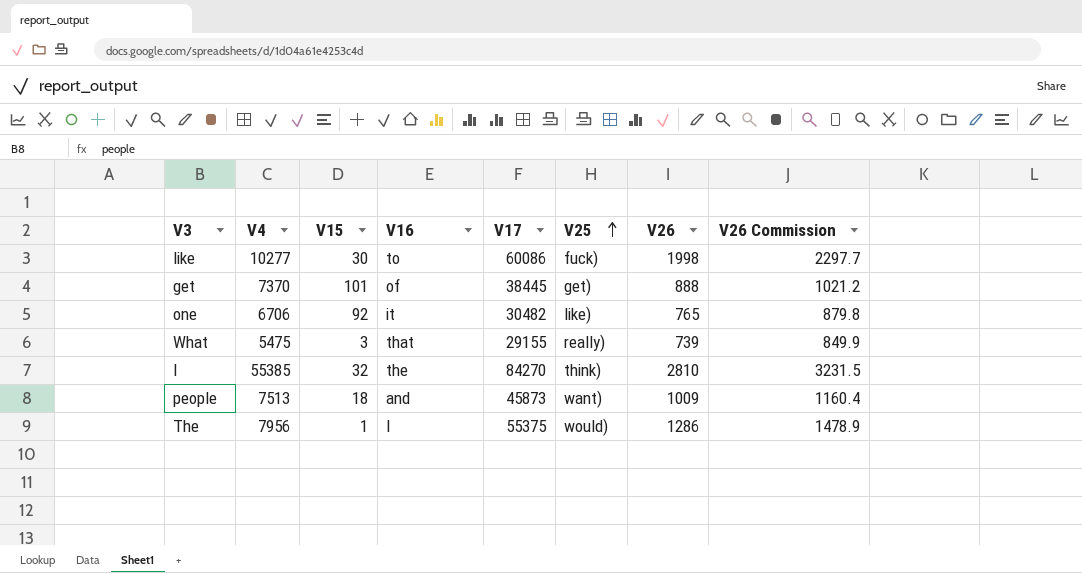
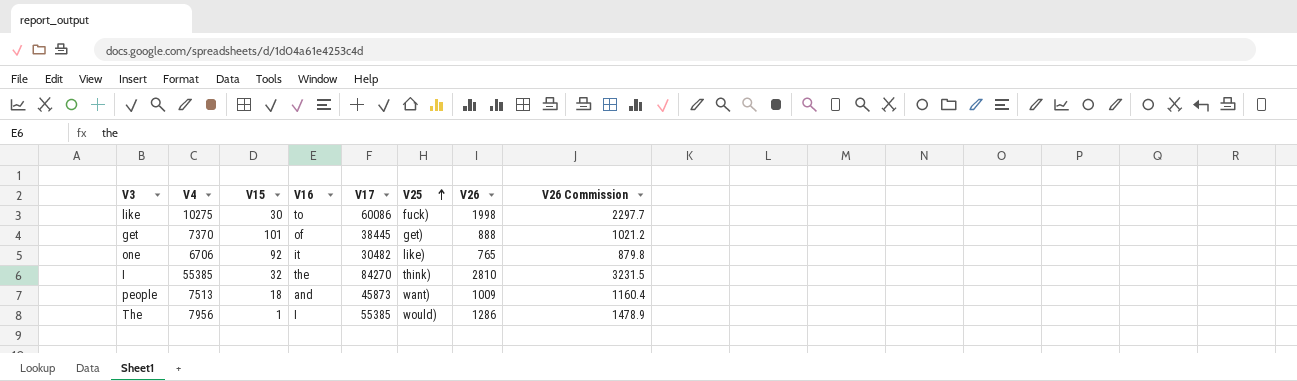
row What: 5475 | 3 | that | 29155 | really) | 739 | 849.9 -> none
like | V4: 10277 -> 10275
The | V17: 55375 -> 55385

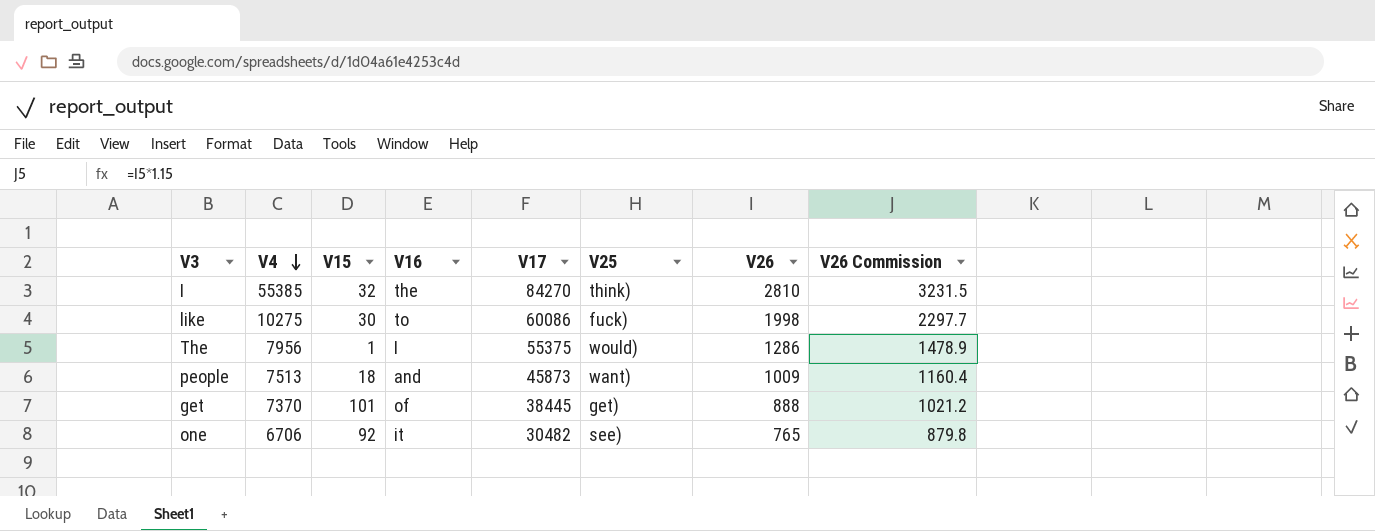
row order: V25 ascending -> V4 descending
The | V17: 55385 -> 55375
one | V25: like) -> see)

